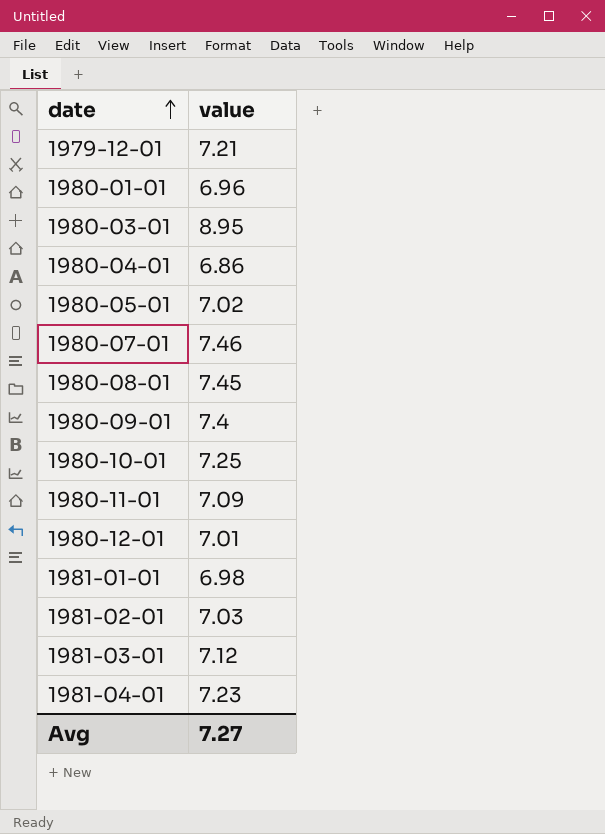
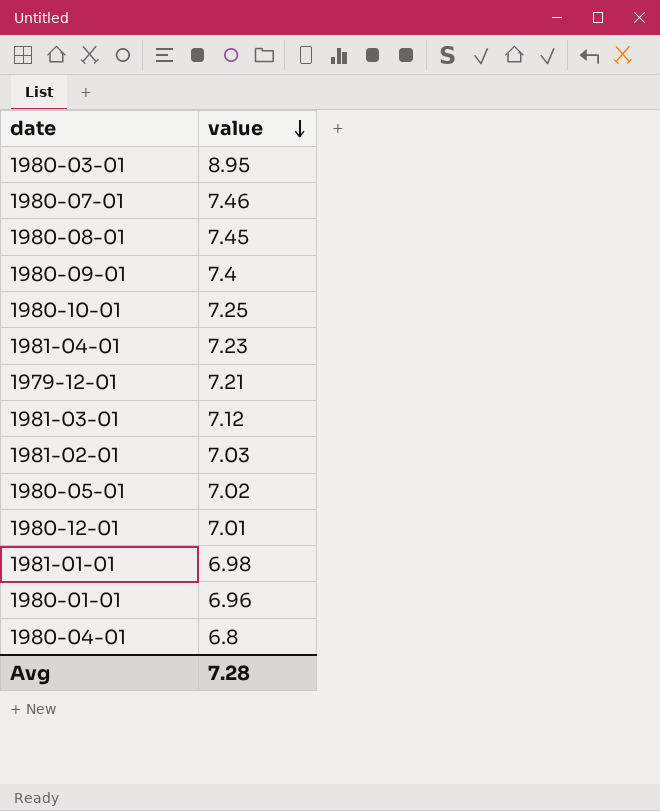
row order: date ascending -> value descending
row 1980-11-01: 7.09 -> none
1980-04-01 | value: 6.86 -> 6.8
Avg | value: 7.27 -> 7.28

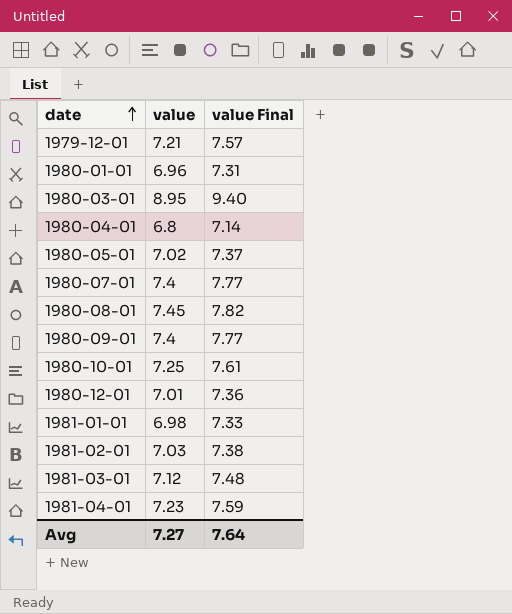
row order: value descending -> date ascending
column value Final | formula: none -> [value] * 1.05
1980-07-01 | value: 7.46 -> 7.4
Avg | value: 7.28 -> 7.27

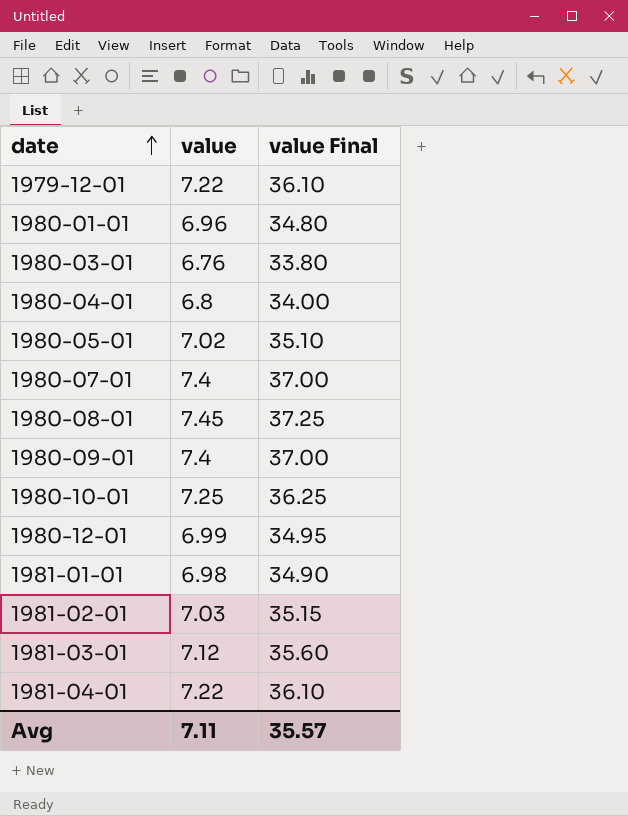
column value Final | formula: [value] * 1.05 -> [value] * 5
1979-12-01 | value: 7.21 -> 7.22
1980-03-01 | value: 8.95 -> 6.76
1980-12-01 | value: 7.01 -> 6.99
1981-04-01 | value: 7.23 -> 7.22
Avg | value: 7.27 -> 7.11
Avg | value Final: 7.64 -> 35.57

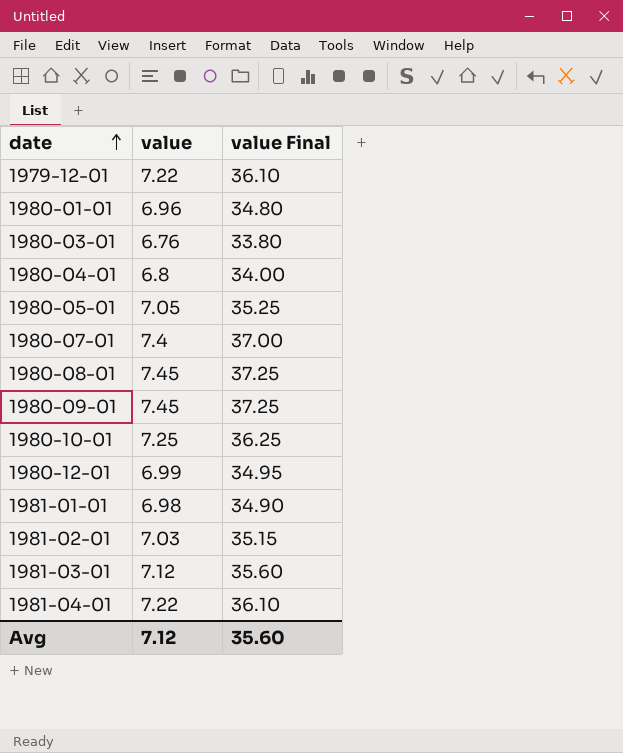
1980-05-01 | value: 7.02 -> 7.05
1980-05-01 | value Final: 35.10 -> 35.25
1980-09-01 | value: 7.4 -> 7.45
1980-09-01 | value Final: 37.00 -> 37.25
Avg | value: 7.11 -> 7.12
Avg | value Final: 35.57 -> 35.60

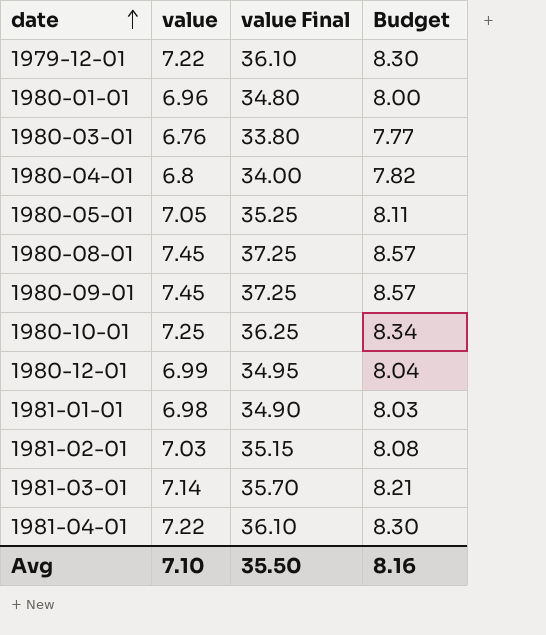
column Budget | formula: none -> [value] * 1.15
row 1980-07-01: 7.4 | 37.00 -> none
1981-03-01 | value: 7.12 -> 7.14
1981-03-01 | value Final: 35.60 -> 35.70
Avg | value: 7.12 -> 7.10
Avg | value Final: 35.60 -> 35.50

